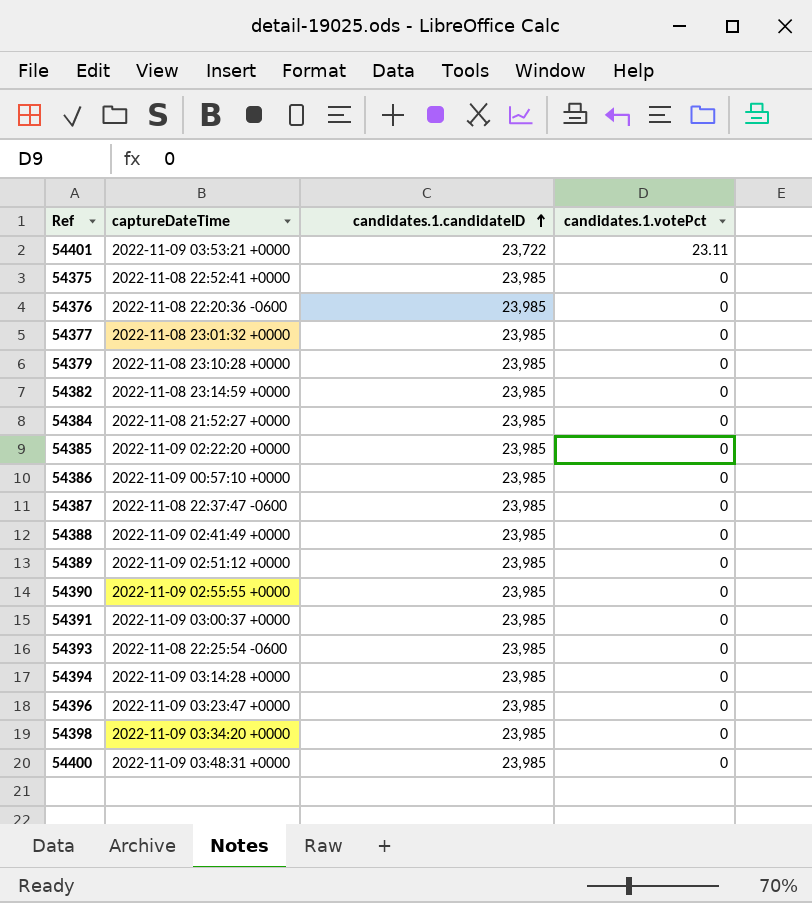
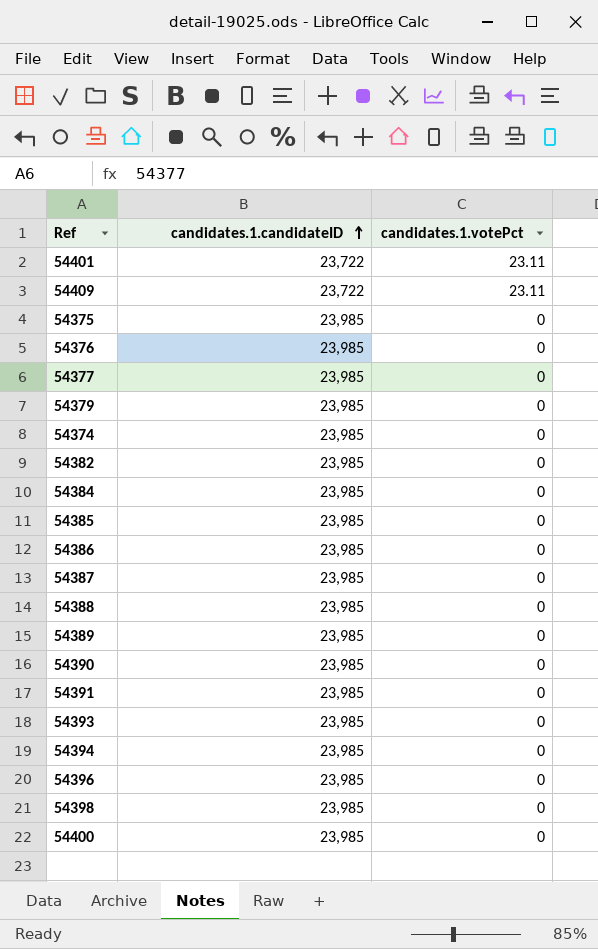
column captureDateTime | position: 2 -> none
row 54409: none -> 23,722 | 23.11
row 54374: none -> 23,985 | 0

